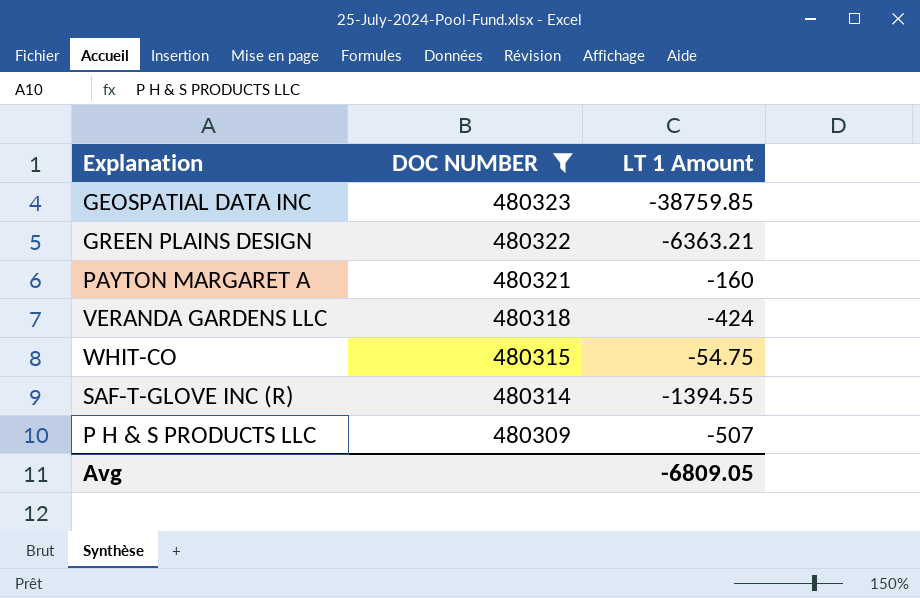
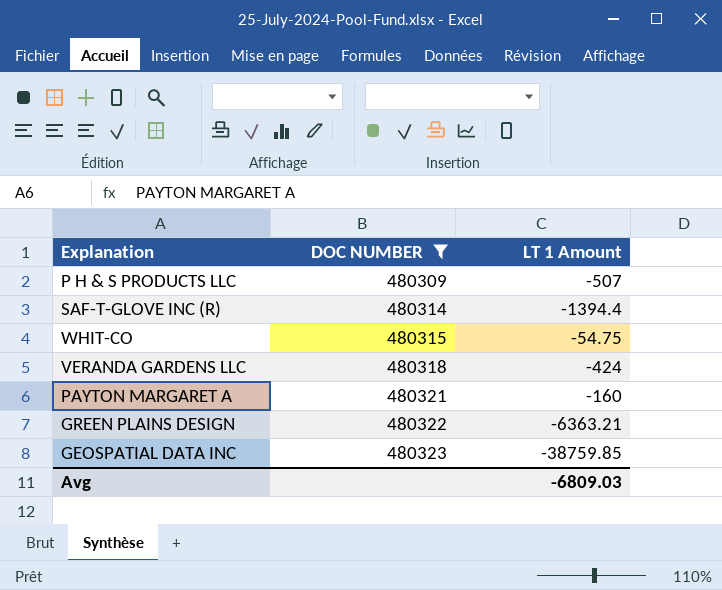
row order: DOC NUMBER descending -> DOC NUMBER ascending
SAF-T-GLOVE INC (R) | LT 1 Amount: -1394.55 -> -1394.4
Avg | LT 1 Amount: -6809.05 -> -6809.03

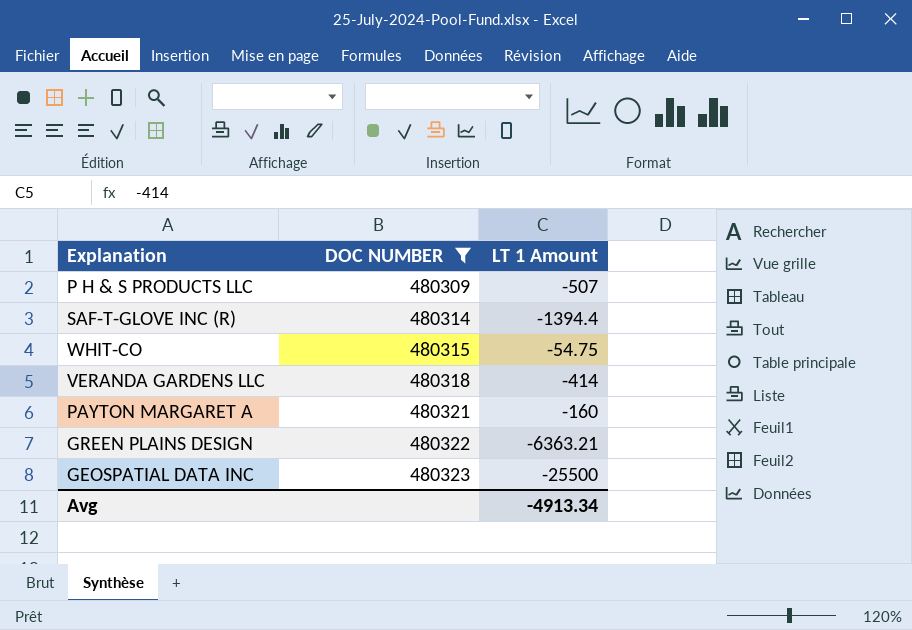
VERANDA GARDENS LLC | LT 1 Amount: -424 -> -414
GEOSPATIAL DATA INC | LT 1 Amount: -38759.85 -> -25500
Avg | LT 1 Amount: -6809.03 -> -4913.34

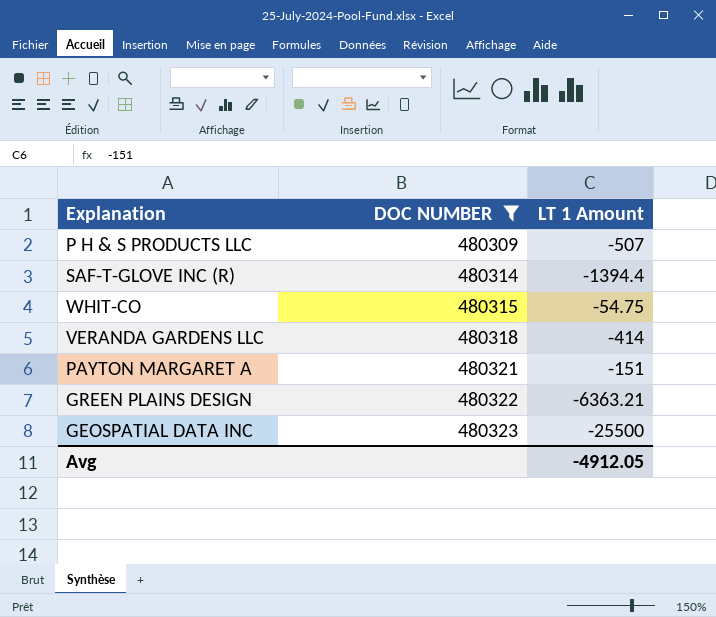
PAYTON MARGARET A | LT 1 Amount: -160 -> -151
Avg | LT 1 Amount: -4913.34 -> -4912.05

